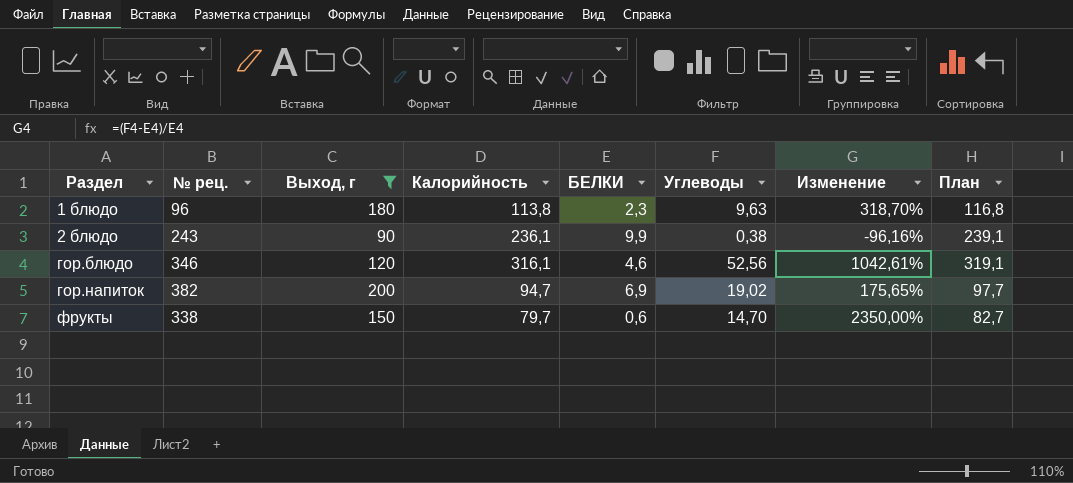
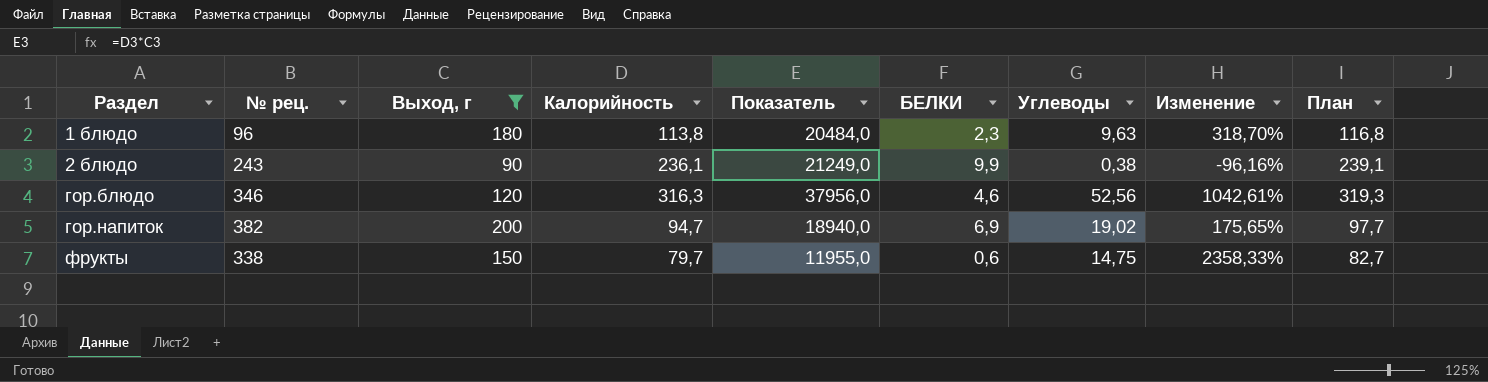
column Показатель | formula: none -> [Выход, г] * [Калорийность]
гор.блюдо | Калорийность: 316,1 -> 316,3
гор.блюдо | План: 319,1 -> 319,3
фрукты | Углеводы: 14,70 -> 14,75
фрукты | Изменение: 2350,00% -> 2358,33%

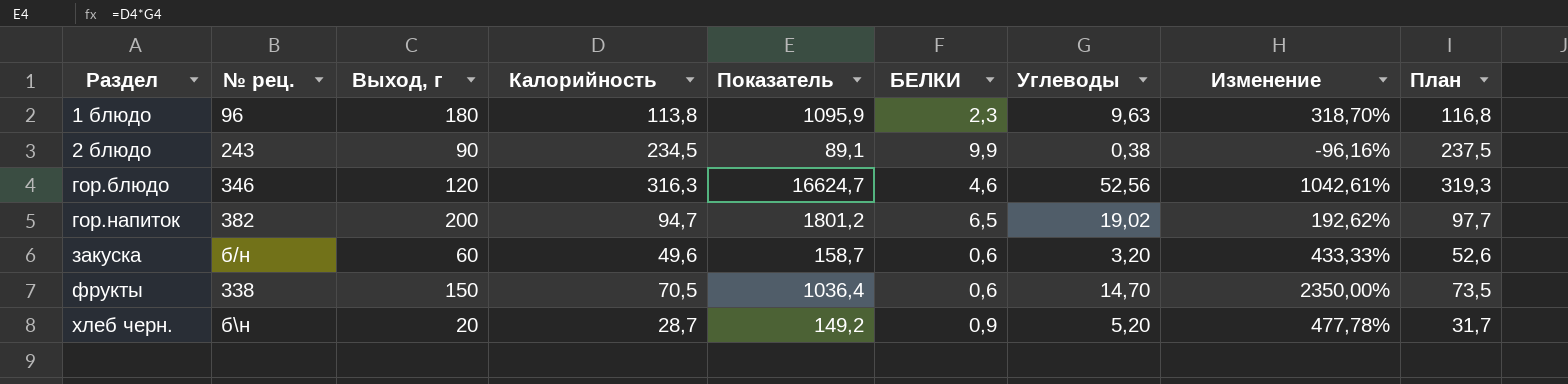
filter: Выход, г >= 90 -> none
column Показатель | formula: [Выход, г] * [Калорийность] -> [Калорийность] * [Углеводы]
2 блюдо | Калорийность: 236,1 -> 234,5
2 блюдо | План: 239,1 -> 237,5
гор.напиток | БЕЛКИ: 6,9 -> 6,5
гор.напиток | Изменение: 175,65% -> 192,62%
фрукты | Калорийность: 79,7 -> 70,5
фрукты | Углеводы: 14,75 -> 14,70
фрукты | Изменение: 2358,33% -> 2350,00%
фрукты | План: 82,7 -> 73,5

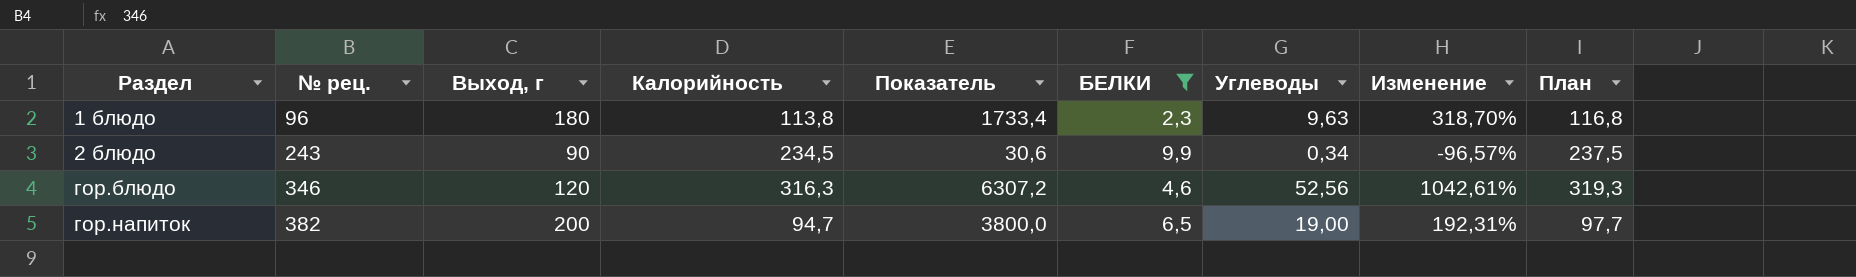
filter: none -> БЕЛКИ >= 2,3
column Показатель | formula: [Калорийность] * [Углеводы] -> [Выход, г] * [Углеводы]
2 блюдо | Углеводы: 0,38 -> 0,34
2 блюдо | Изменение: -96,16% -> -96,57%
гор.напиток | Углеводы: 19,02 -> 19,00
гор.напиток | Изменение: 192,62% -> 192,31%

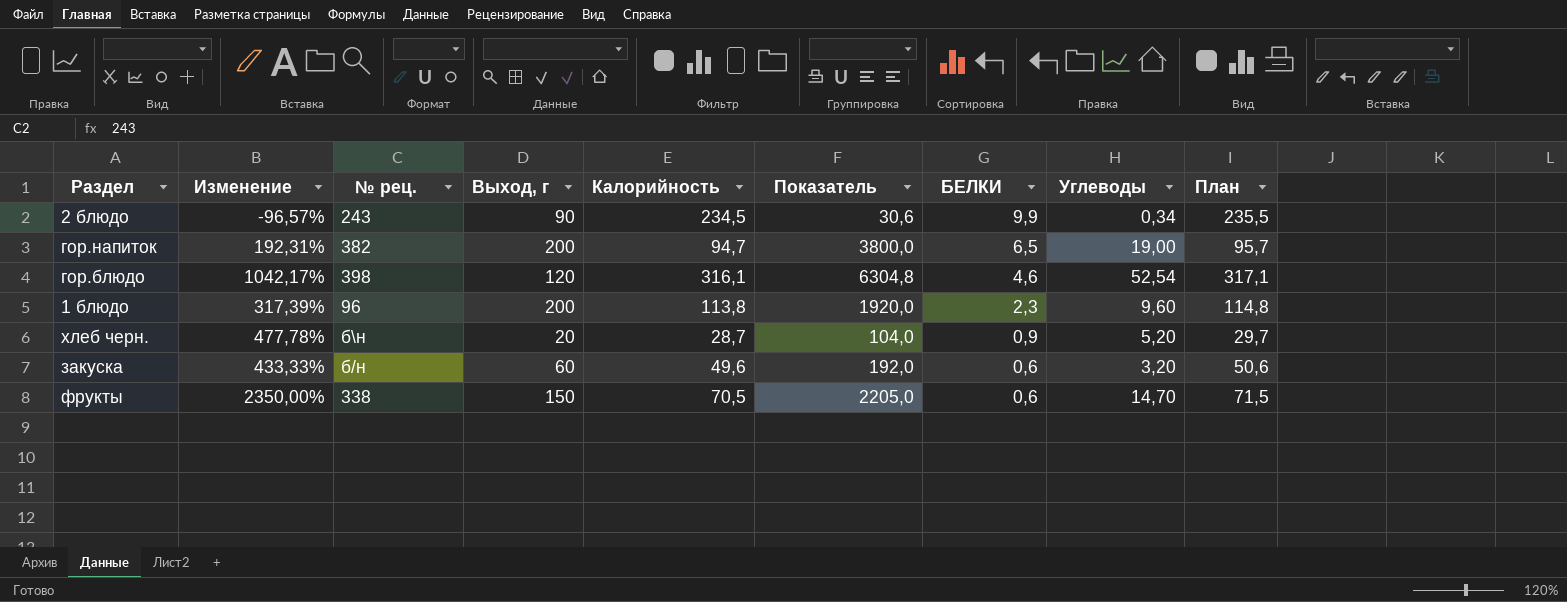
filter: БЕЛКИ >= 2,3 -> none
row order: Раздел ascending -> БЕЛКИ descending
column Изменение | position: 8 -> 2
column План | formula: [Калорийность] + 3 -> [Калорийность] + 1
гор.блюдо | Изменение: 1042,61% -> 1042,17%
гор.блюдо | № рец.: 346 -> 398
гор.блюдо | Калорийность: 316,3 -> 316,1
гор.блюдо | Показатель: 6307,2 -> 6304,8
гор.блюдо | Углеводы: 52,56 -> 52,54
1 блюдо | Изменение: 318,70% -> 317,39%
1 блюдо | Выход, г: 180 -> 200
1 блюдо | Показатель: 1733,4 -> 1920,0
1 блюдо | Углеводы: 9,63 -> 9,60

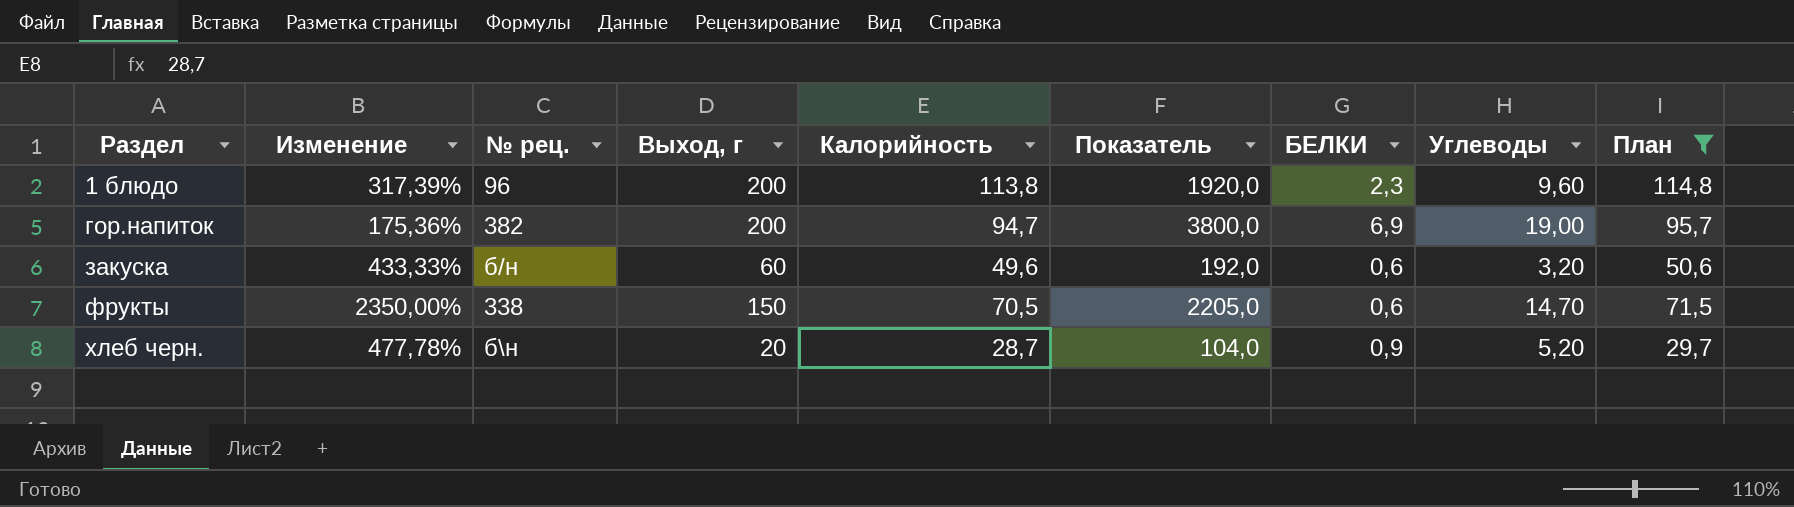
filter: none -> План <= 114,8
row order: БЕЛКИ descending -> Раздел ascending
гор.напиток | Изменение: 192,31% -> 175,36%
гор.напиток | БЕЛКИ: 6,5 -> 6,9

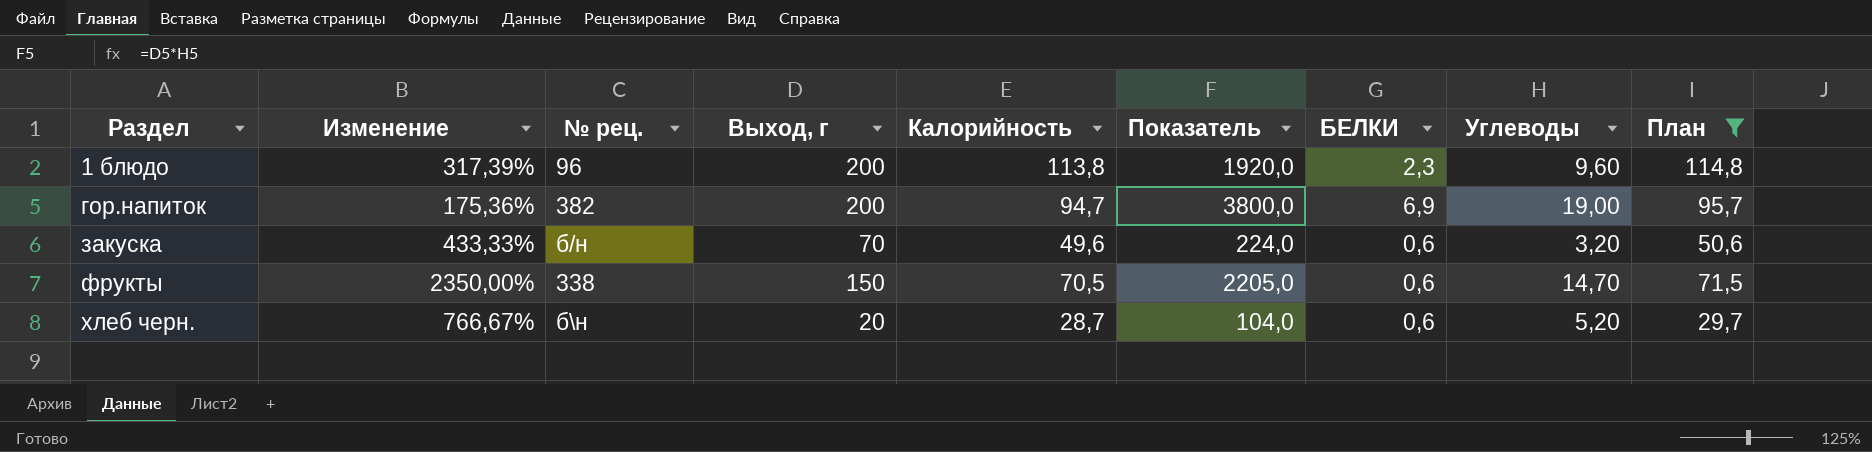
закуска | Выход, г: 60 -> 70
закуска | Показатель: 192,0 -> 224,0
хлеб черн. | Изменение: 477,78% -> 766,67%
хлеб черн. | БЕЛКИ: 0,9 -> 0,6

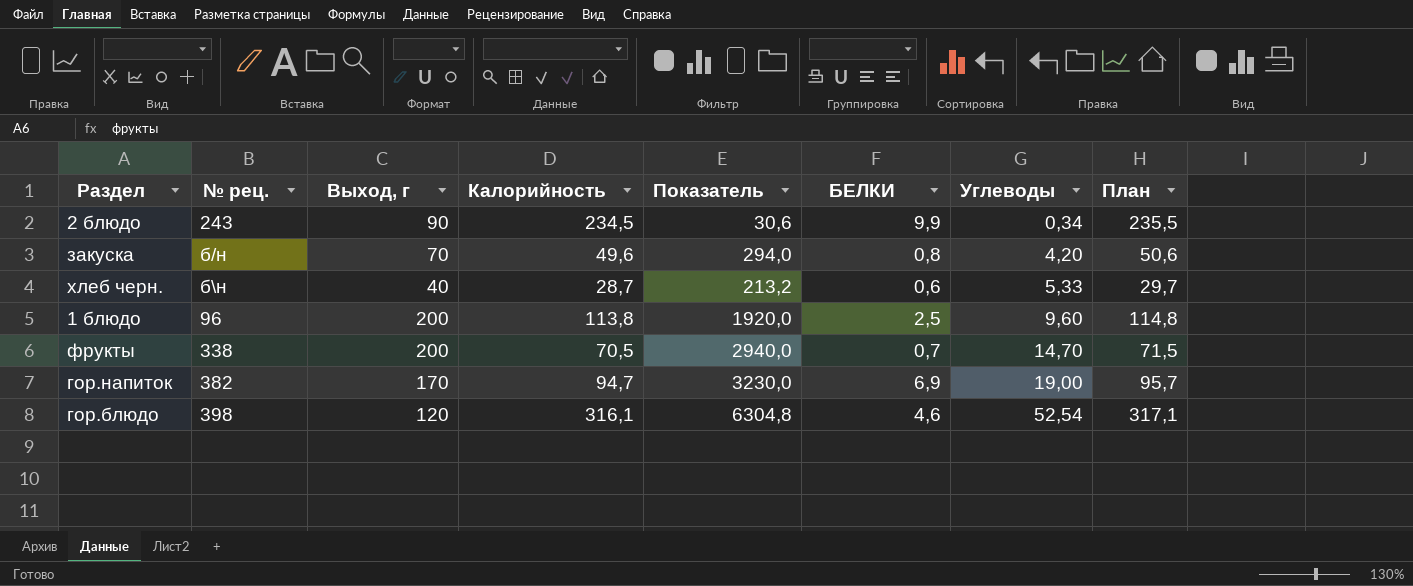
filter: План <= 114,8 -> none
row order: Раздел ascending -> Углеводы ascending
column Изменение | formula: ([Углеводы] - [БЕЛКИ]) / [БЕЛКИ] -> none
закуска | Показатель: 224,0 -> 294,0
закуска | БЕЛКИ: 0,6 -> 0,8
закуска | Углеводы: 3,20 -> 4,20
хлеб черн. | Выход, г: 20 -> 40
хлеб черн. | Показатель: 104,0 -> 213,2
хлеб черн. | Углеводы: 5,20 -> 5,33
1 блюдо | БЕЛКИ: 2,3 -> 2,5
фрукты | Выход, г: 150 -> 200
фрукты | Показатель: 2205,0 -> 2940,0
фрукты | БЕЛКИ: 0,6 -> 0,7
гор.напиток | Выход, г: 200 -> 170
гор.напиток | Показатель: 3800,0 -> 3230,0

